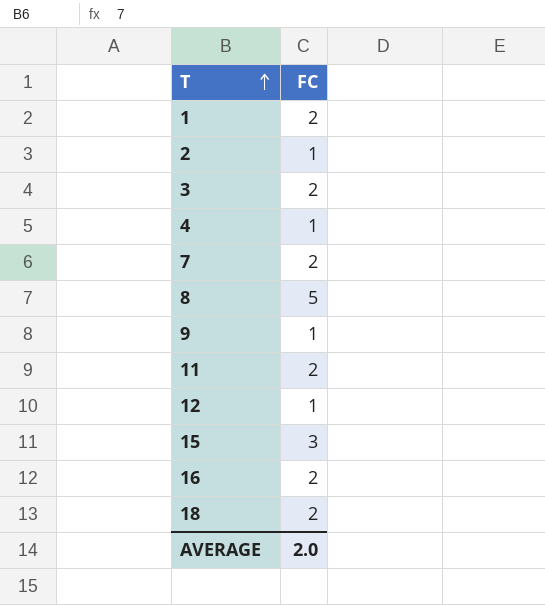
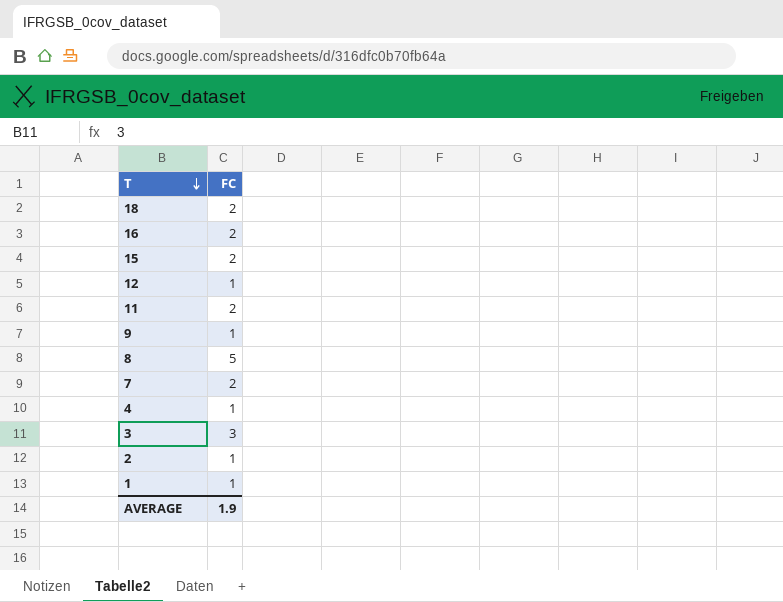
row order: T ascending -> T descending
15 | FC: 3 -> 2
3 | FC: 2 -> 3
1 | FC: 2 -> 1
AVERAGE | FC: 2.0 -> 1.9

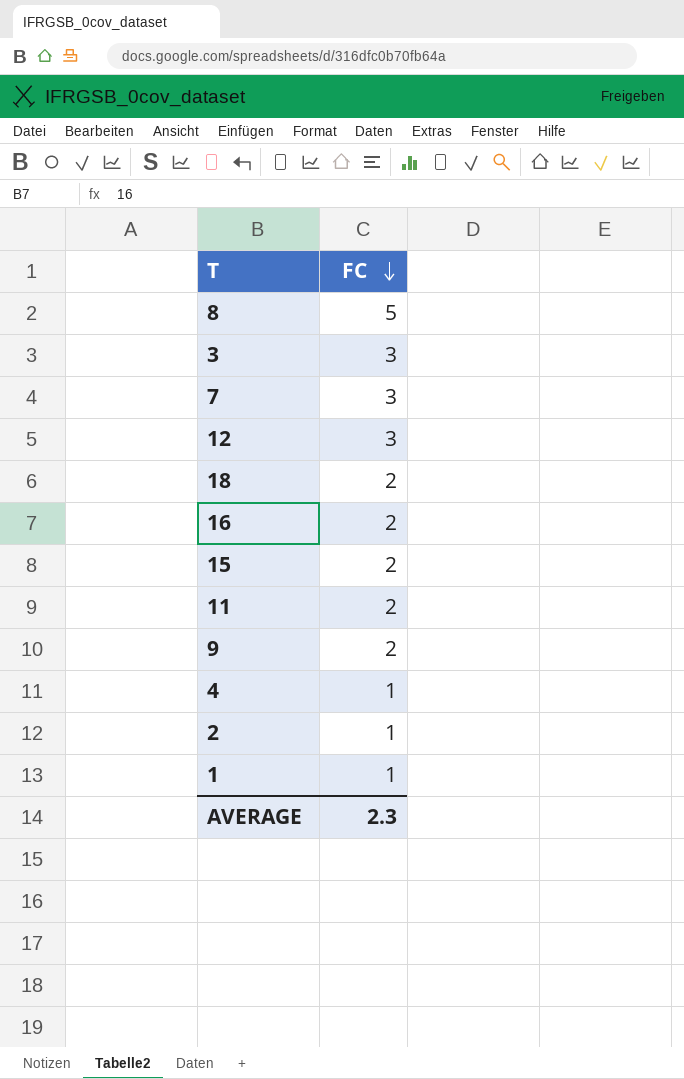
row order: T descending -> FC descending
7 | FC: 2 -> 3
12 | FC: 1 -> 3
9 | FC: 1 -> 2
AVERAGE | FC: 1.9 -> 2.3

